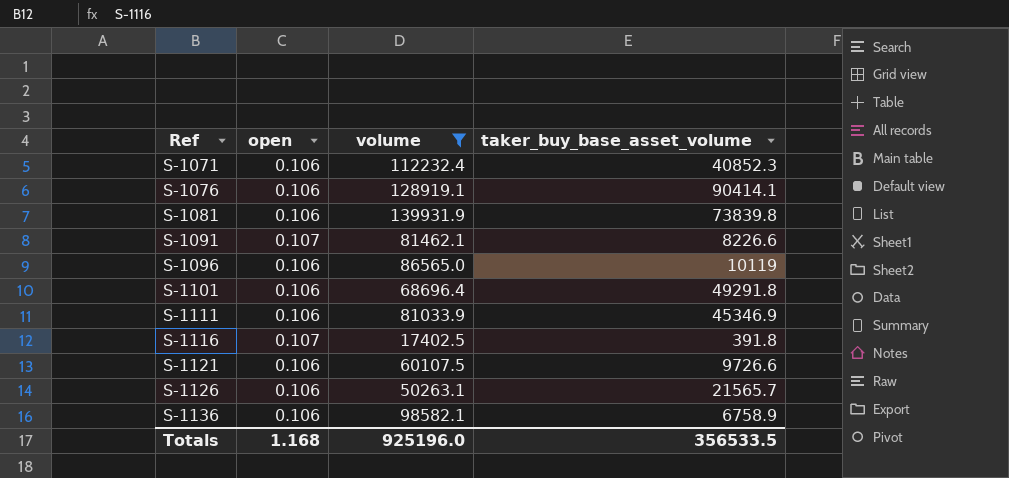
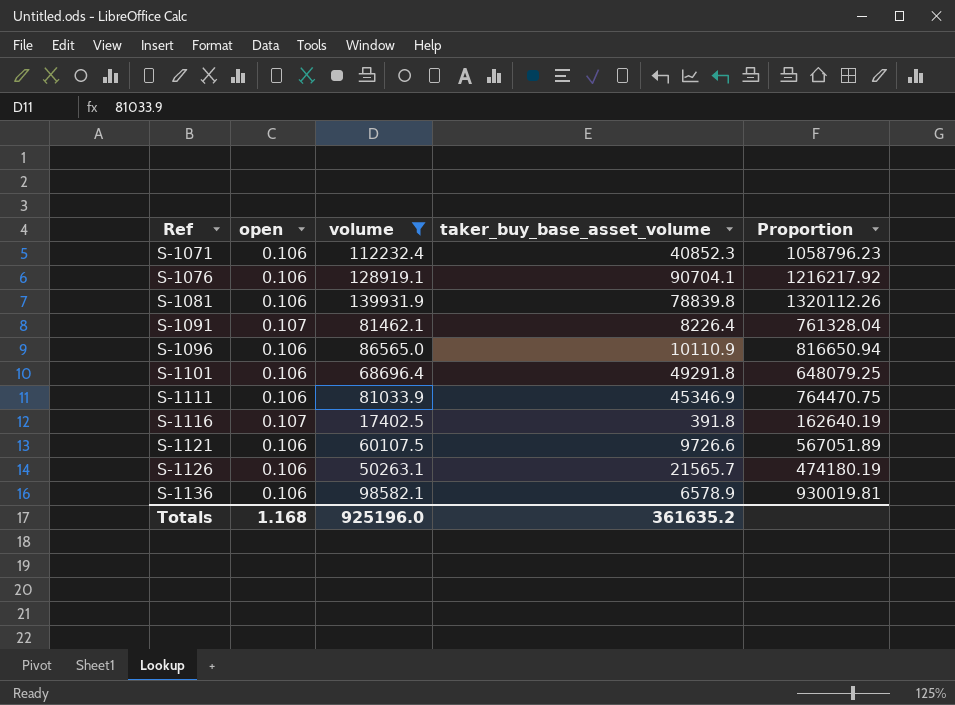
column Proportion | formula: none -> [volume] / [open]
S-1076 | taker_buy_base_asset_volume: 90414.1 -> 90704.1
S-1081 | taker_buy_base_asset_volume: 73839.8 -> 78839.8
S-1091 | taker_buy_base_asset_volume: 8226.6 -> 8226.4
S-1096 | taker_buy_base_asset_volume: 10119 -> 10110.9
S-1136 | taker_buy_base_asset_volume: 6758.9 -> 6578.9
Totals | taker_buy_base_asset_volume: 356533.5 -> 361635.2

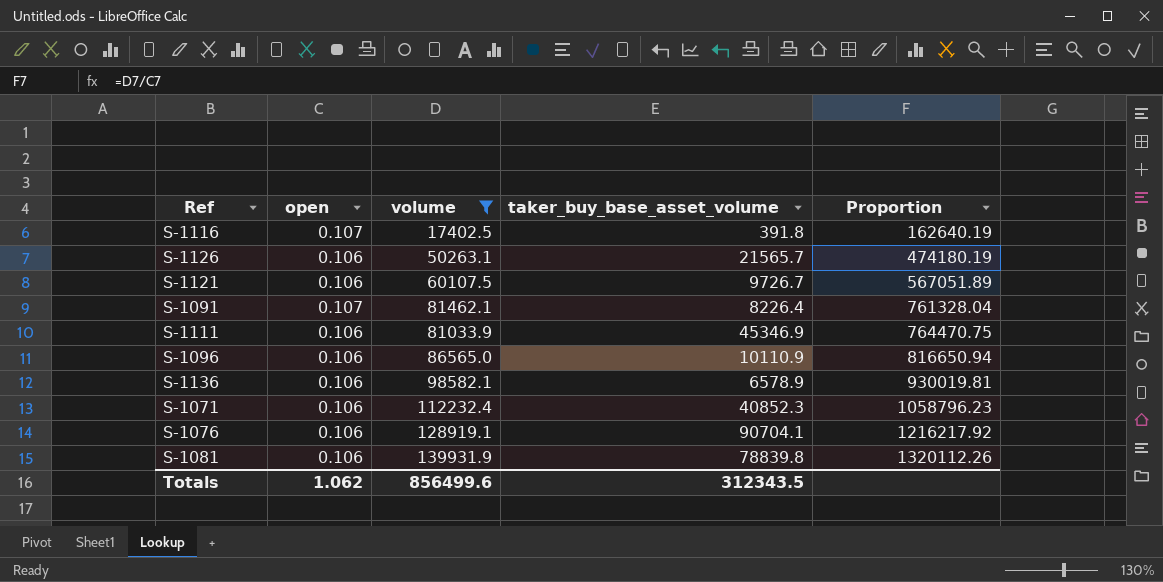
row order: Ref ascending -> Proportion ascending
row S-1101: 0.106 | 68696.4 | 49291.8 | 648079.25 -> none
S-1121 | taker_buy_base_asset_volume: 9726.6 -> 9726.7
Totals | open: 1.168 -> 1.062
Totals | volume: 925196.0 -> 856499.6
Totals | taker_buy_base_asset_volume: 361635.2 -> 312343.5

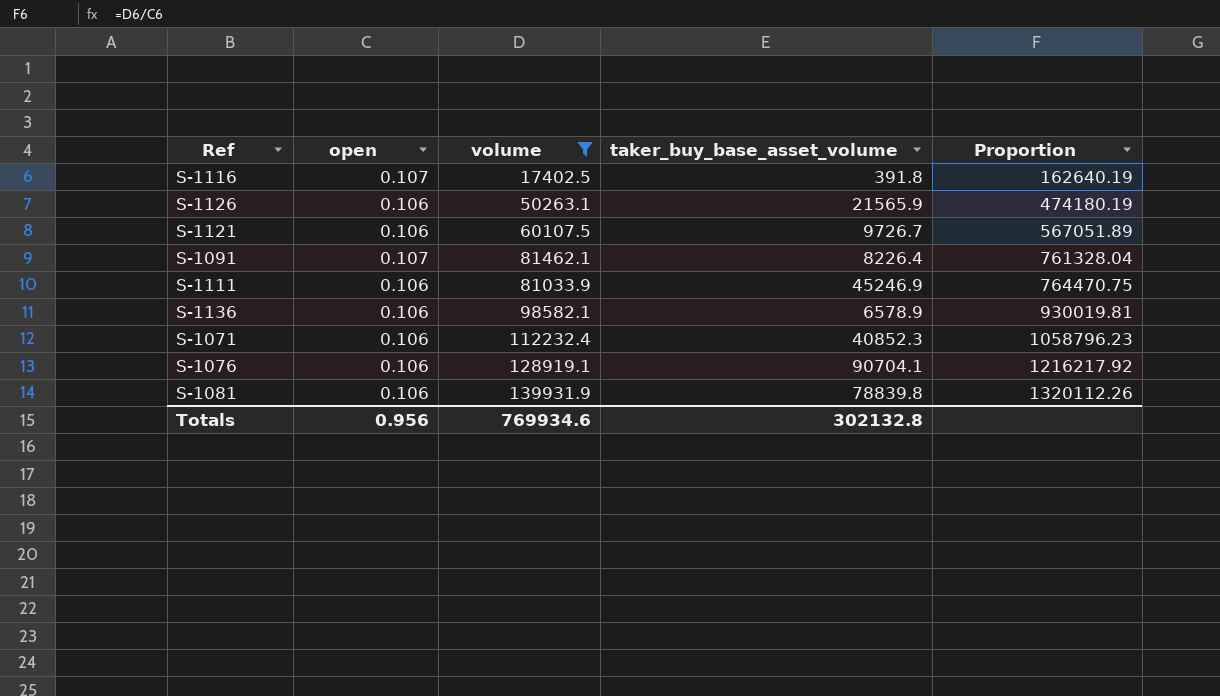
row S-1096: 0.106 | 86565.0 | 10110.9 | 816650.94 -> none
S-1126 | taker_buy_base_asset_volume: 21565.7 -> 21565.9
S-1111 | taker_buy_base_asset_volume: 45346.9 -> 45246.9
Totals | open: 1.062 -> 0.956
Totals | volume: 856499.6 -> 769934.6
Totals | taker_buy_base_asset_volume: 312343.5 -> 302132.8

